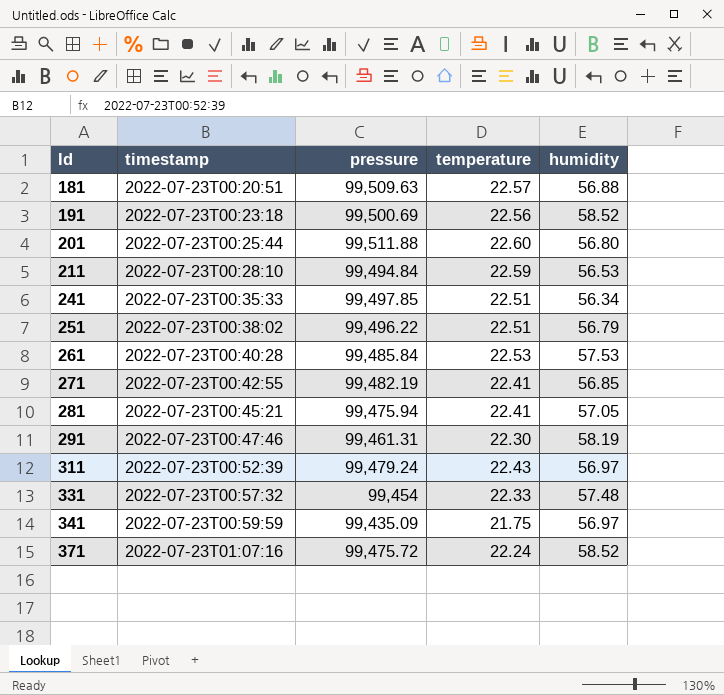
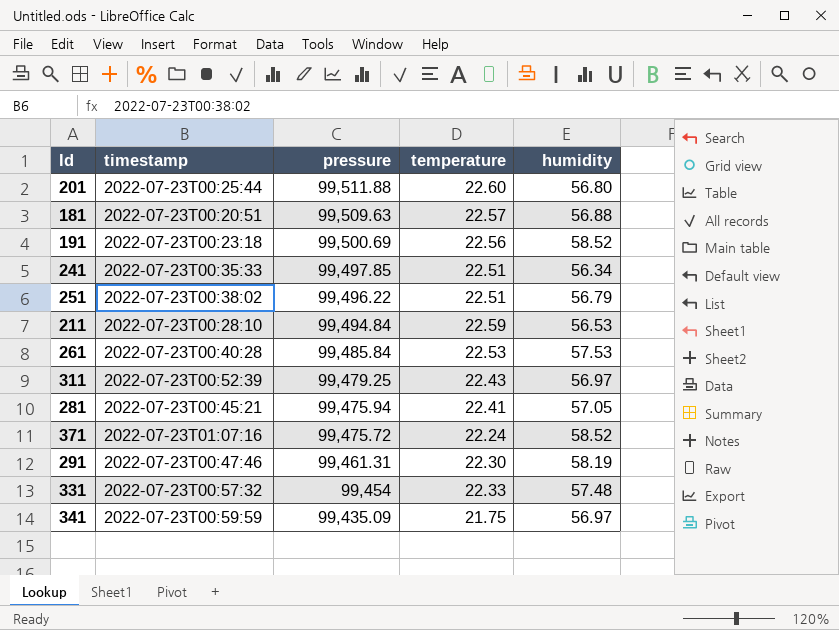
row order: Id ascending -> pressure descending
row 271: 2022-07-23T00:42:55 | 99,482.19 | 22.41 | 56.85 -> none
311 | pressure: 99,479.24 -> 99,479.25

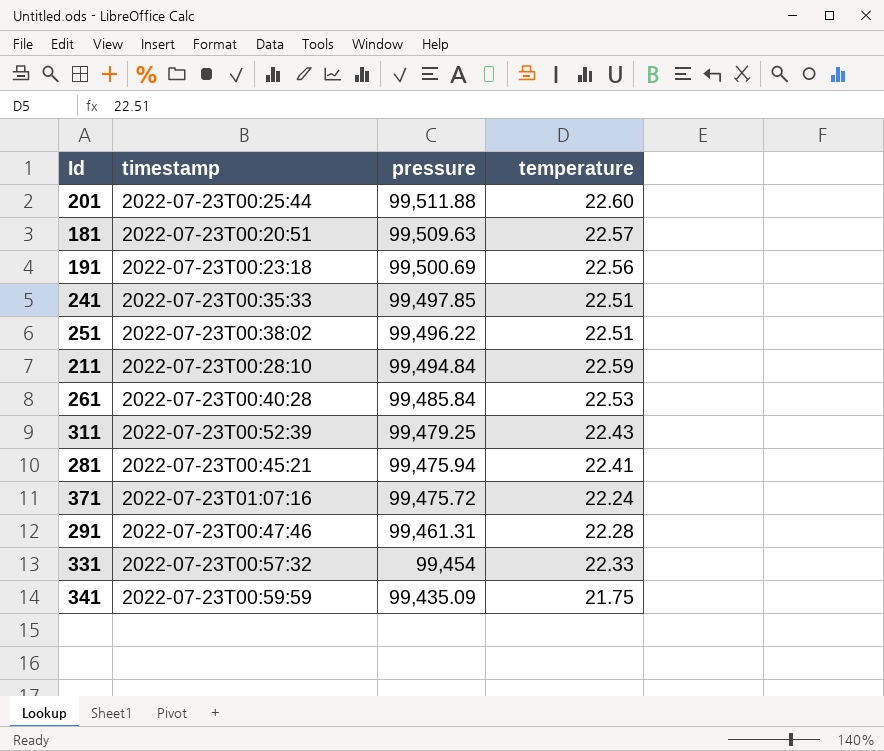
column humidity | position: 5 -> none
291 | temperature: 22.30 -> 22.28

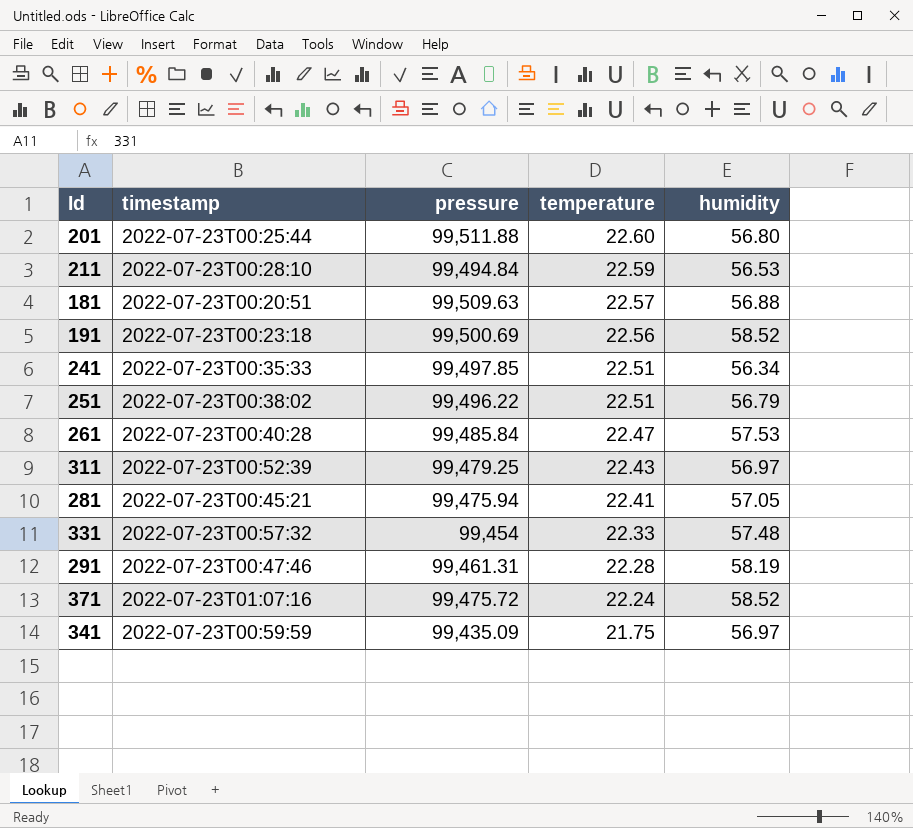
row order: pressure descending -> temperature descending
column humidity | position: none -> 5
261 | temperature: 22.53 -> 22.47

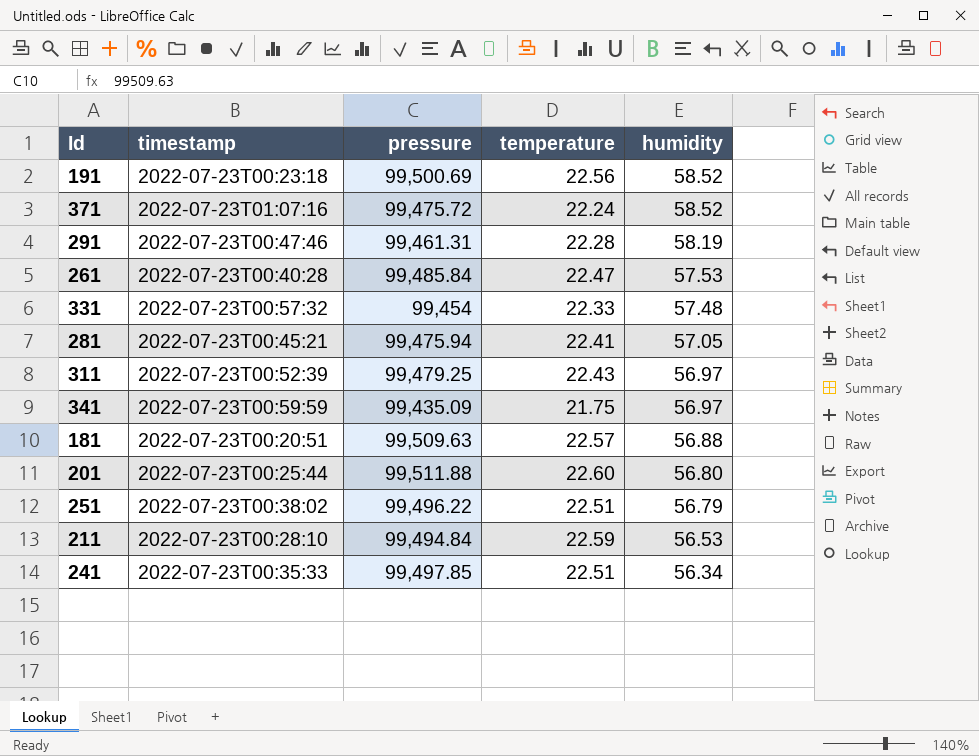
row order: temperature descending -> humidity descending

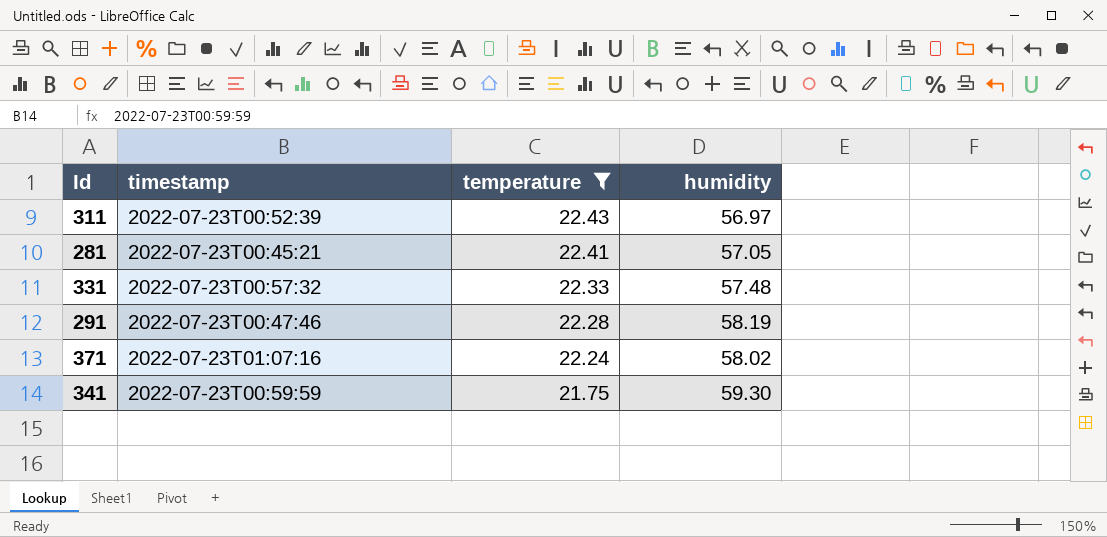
filter: none -> temperature <= 22.43
row order: humidity descending -> temperature descending
column pressure | position: 3 -> none
371 | humidity: 58.52 -> 58.02
341 | humidity: 56.97 -> 59.30

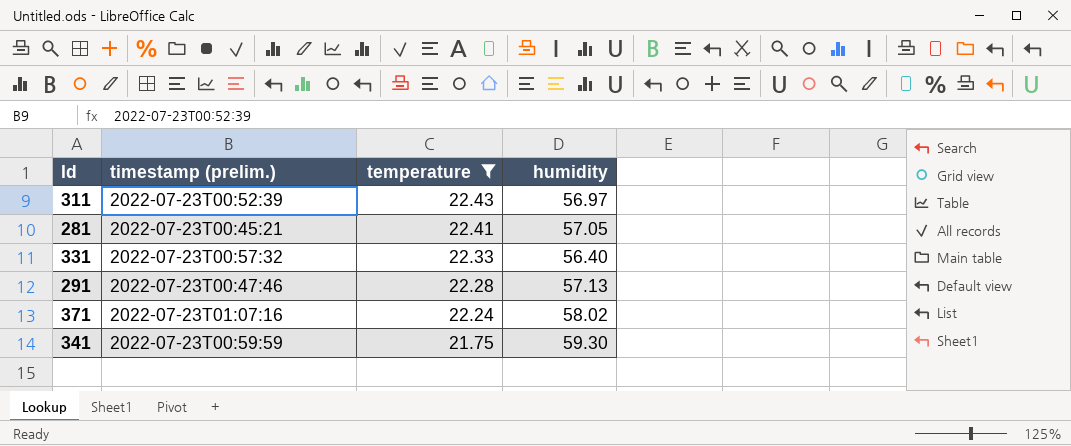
column name: timestamp -> timestamp (prelim.)
331 | humidity: 57.48 -> 56.40
291 | humidity: 58.19 -> 57.13

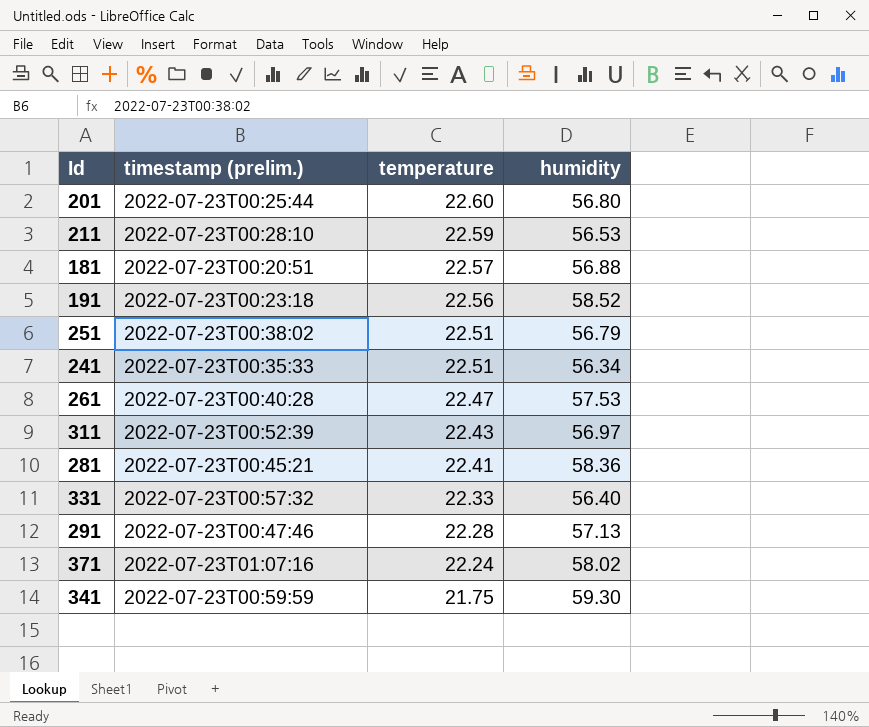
filter: temperature <= 22.43 -> none
281 | humidity: 57.05 -> 58.36

